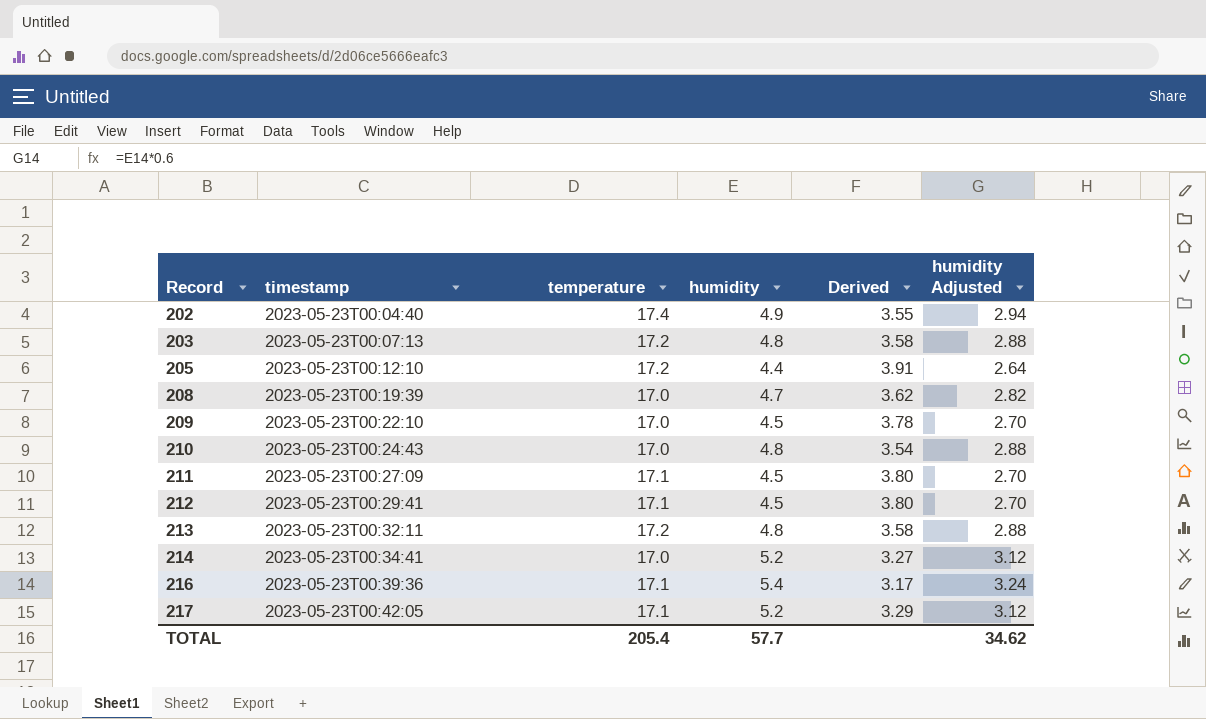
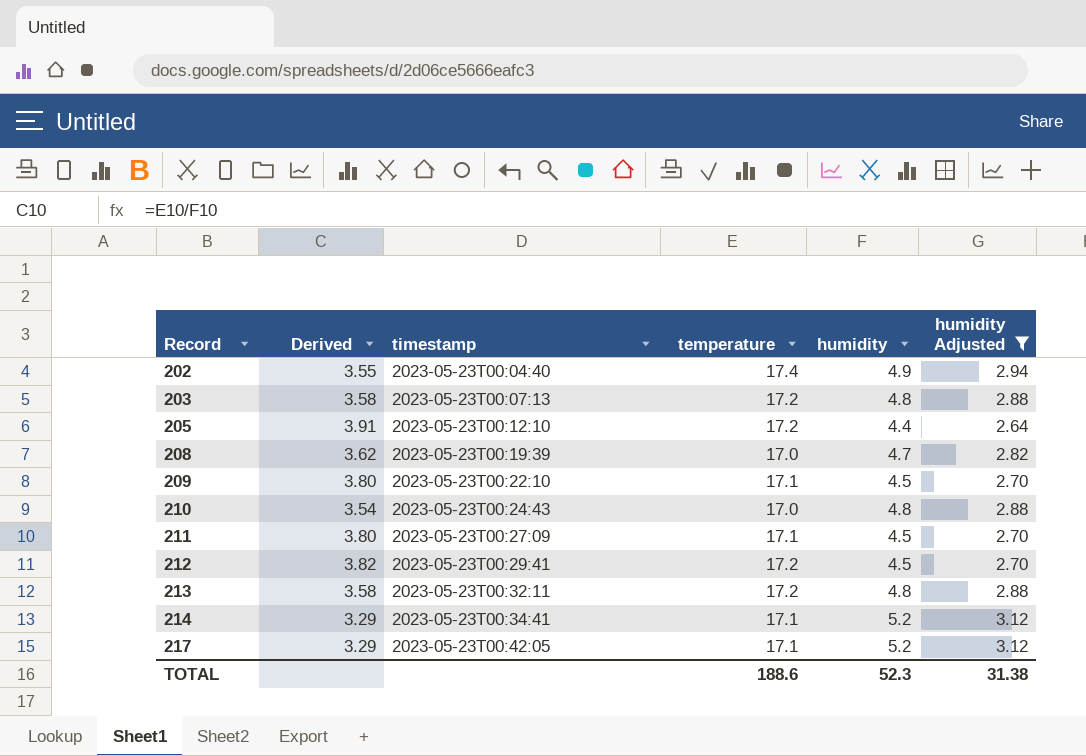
filter: none -> humidity Adjusted != 3.24
column Derived | position: 5 -> 2
209 | Derived: 3.78 -> 3.80
209 | temperature: 17.0 -> 17.1
212 | Derived: 3.80 -> 3.82
212 | temperature: 17.1 -> 17.2
214 | Derived: 3.27 -> 3.29
214 | temperature: 17.0 -> 17.1
TOTAL | temperature: 205.4 -> 188.6
TOTAL | humidity: 57.7 -> 52.3
TOTAL | humidity Adjusted: 34.62 -> 31.38

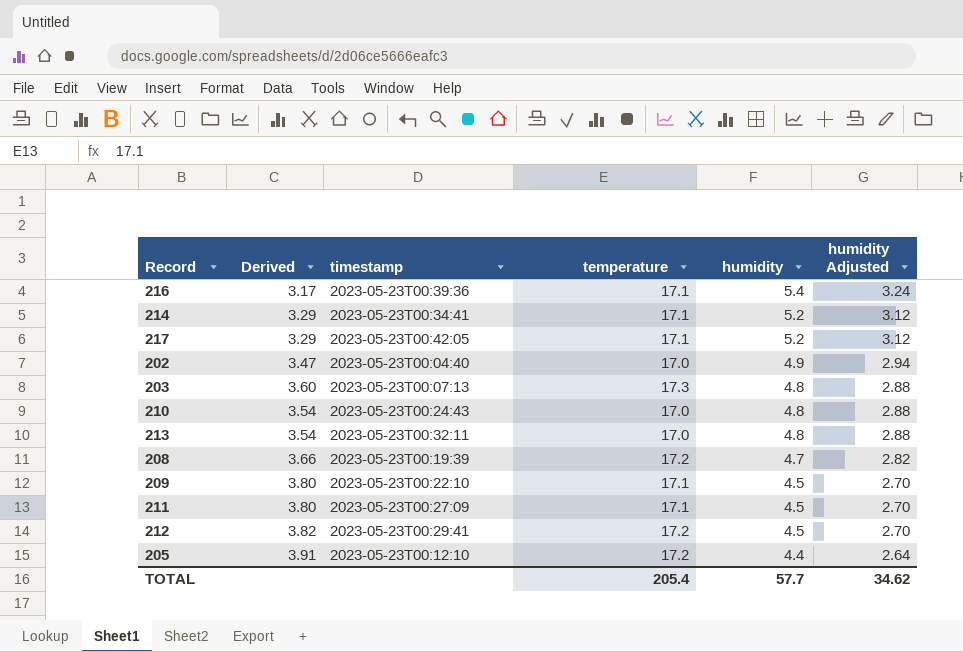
filter: humidity Adjusted != 3.24 -> none
row order: Record ascending -> humidity descending
202 | Derived: 3.55 -> 3.47
202 | temperature: 17.4 -> 17.0
203 | Derived: 3.58 -> 3.60
203 | temperature: 17.2 -> 17.3
213 | Derived: 3.58 -> 3.54
213 | temperature: 17.2 -> 17.0
208 | Derived: 3.62 -> 3.66
208 | temperature: 17.0 -> 17.2
TOTAL | temperature: 188.6 -> 205.4
TOTAL | humidity: 52.3 -> 57.7
TOTAL | humidity Adjusted: 31.38 -> 34.62

